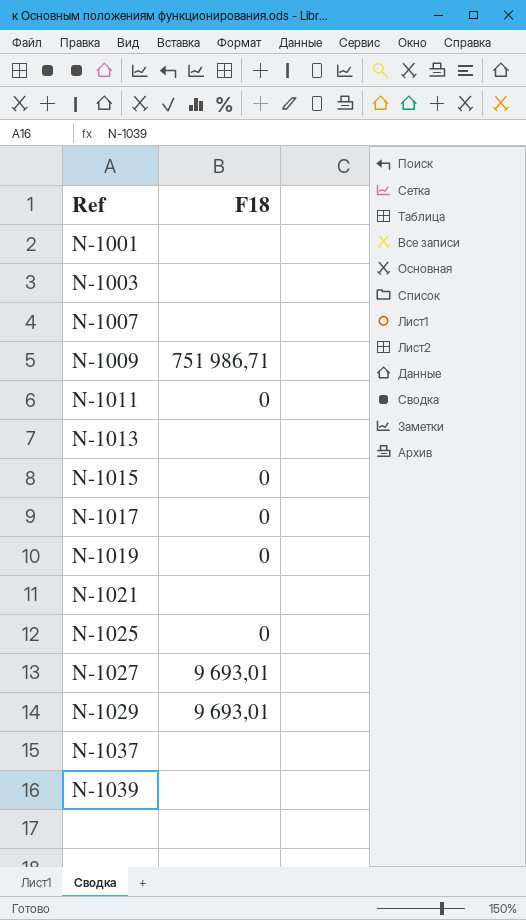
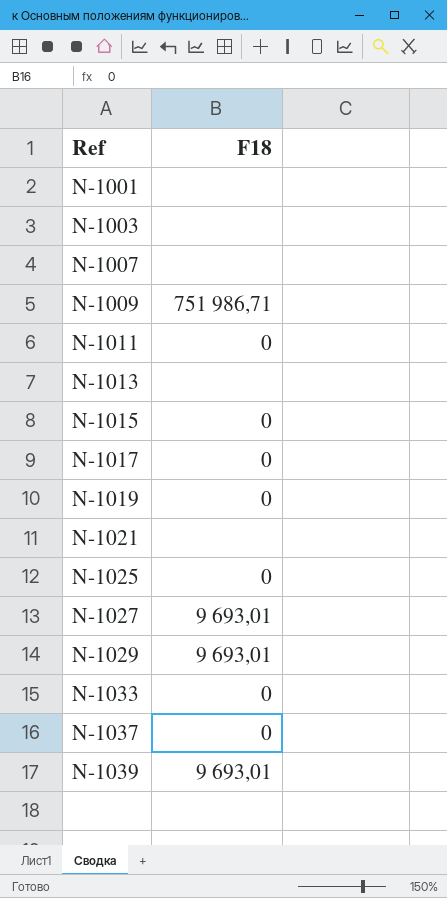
row N-1033: none -> 0
N-1037 | F18: none -> 0
N-1039 | F18: none -> 9 693,01

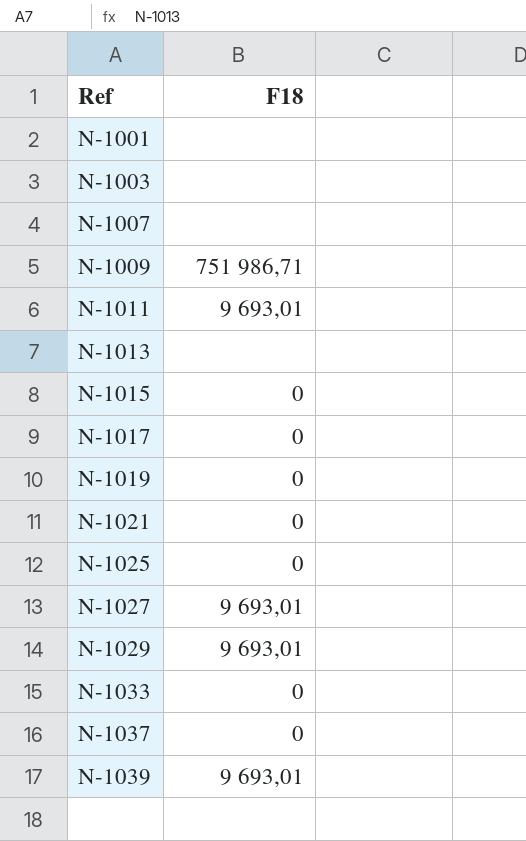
N-1011 | F18: 0 -> 9 693,01
N-1021 | F18: none -> 0

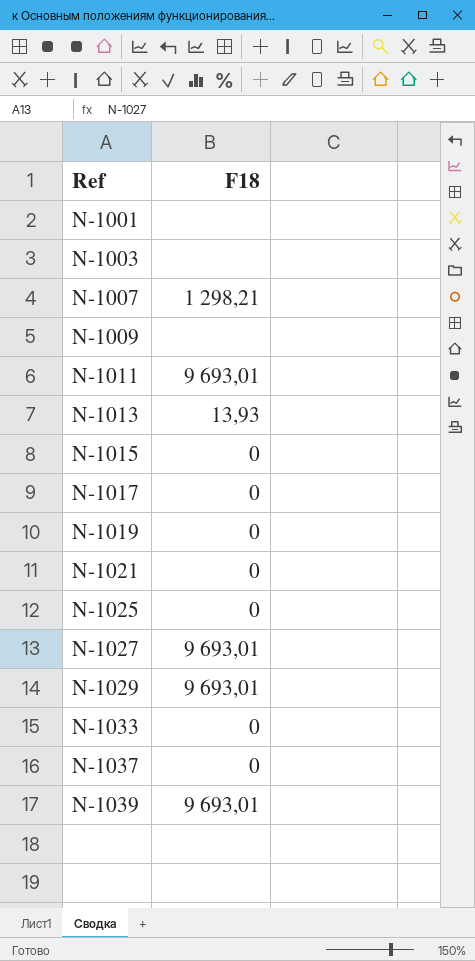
N-1007 | F18: none -> 1 298,21
N-1009 | F18: 751 986,71 -> none
N-1013 | F18: none -> 13,93

